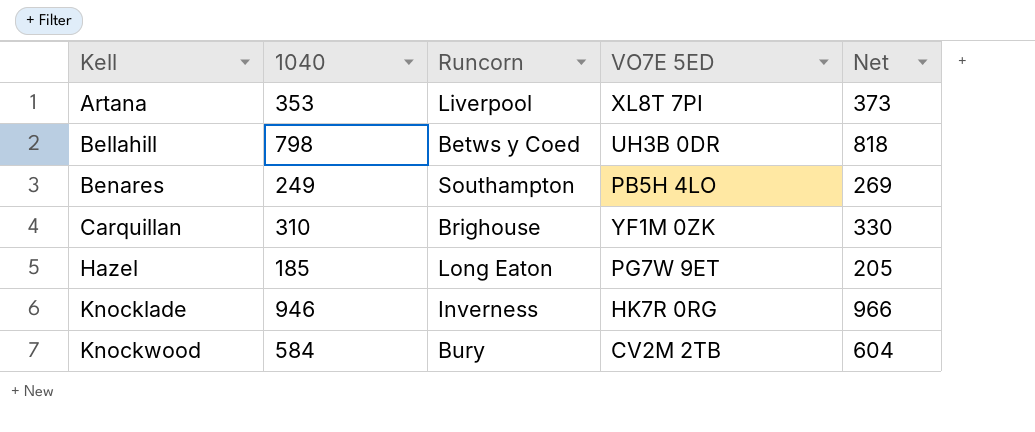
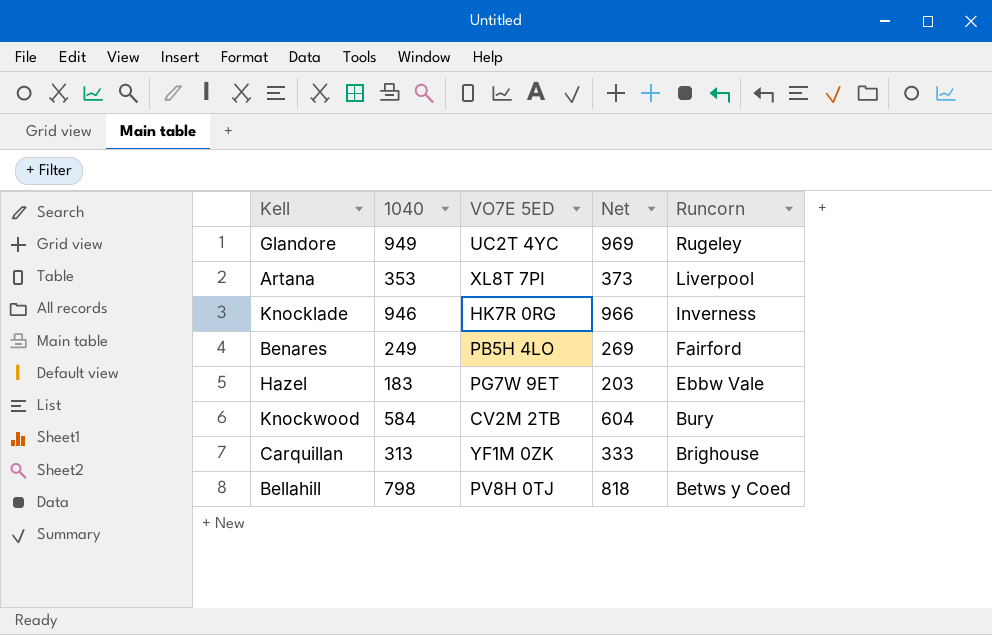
row order: Kell ascending -> Runcorn descending
column Runcorn | position: 3 -> 5
row Glandore: none -> 949 | UC2T 4YC | 969 | Rugeley
Benares | Runcorn: Southampton -> Fairford
Hazel | 1040: 185 -> 183
Hazel | Net: 205 -> 203
Hazel | Runcorn: Long Eaton -> Ebbw Vale
Carquillan | 1040: 310 -> 313
Carquillan | Net: 330 -> 333
Bellahill | VO7E 5ED: UH3B 0DR -> PV8H 0TJ

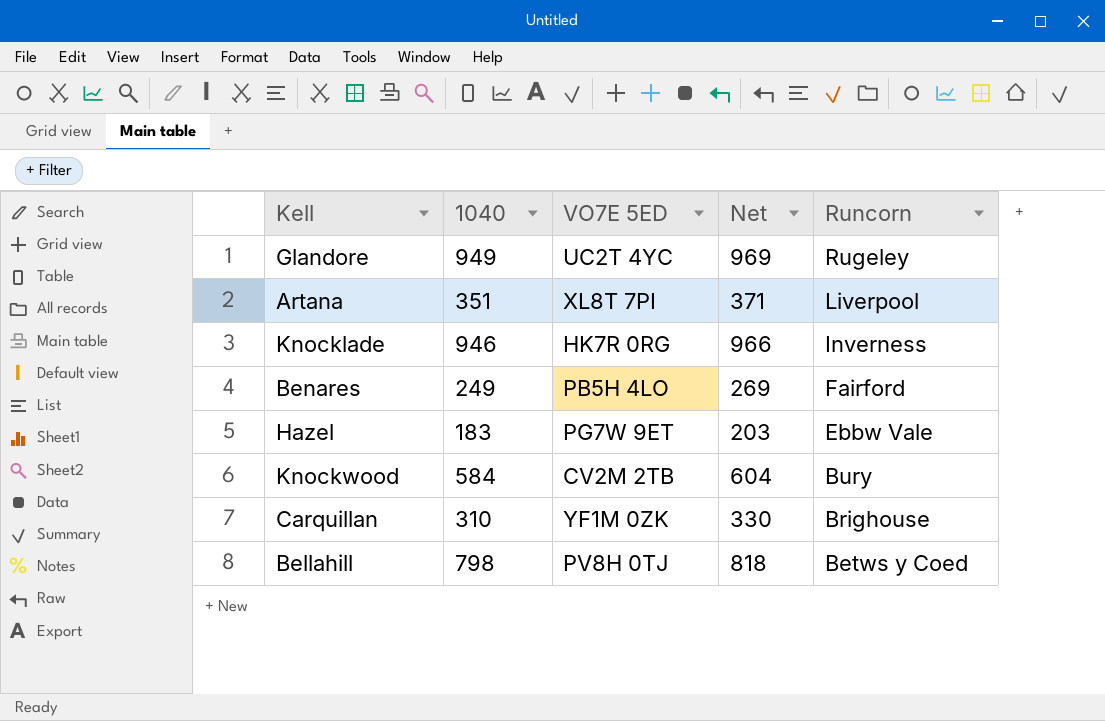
Artana | 1040: 353 -> 351
Artana | Net: 373 -> 371
Carquillan | 1040: 313 -> 310
Carquillan | Net: 333 -> 330

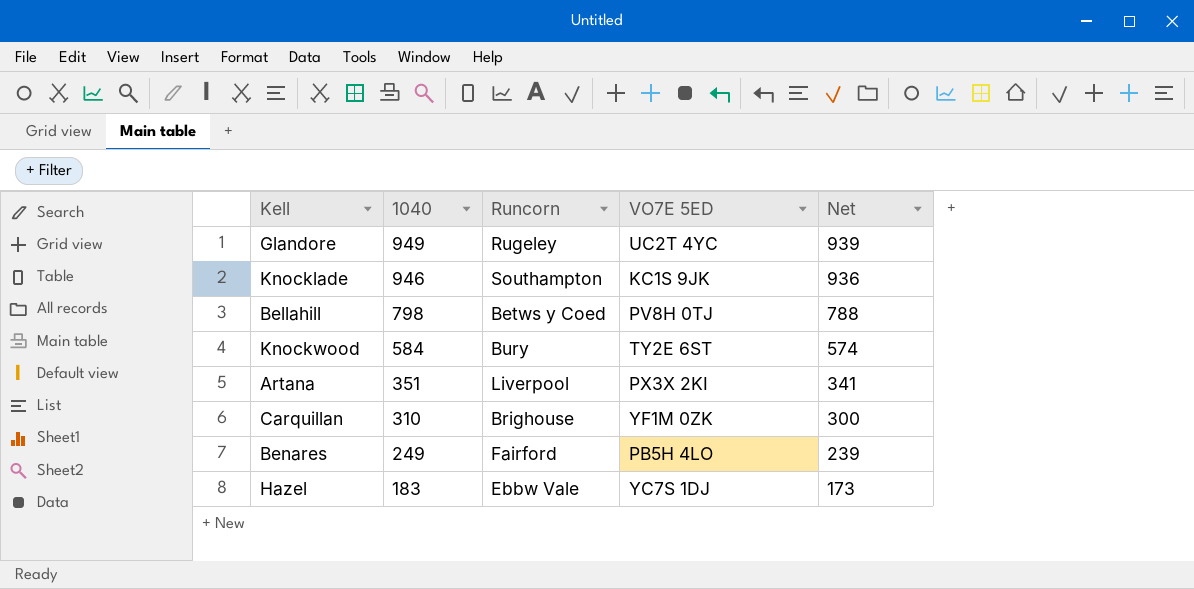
row order: Runcorn descending -> 1040 descending
column Runcorn | position: 5 -> 3
column Net | formula: [1040] + 20 -> [1040] - 10
Knocklade | Runcorn: Inverness -> Southampton
Knocklade | VO7E 5ED: HK7R 0RG -> KC1S 9JK
Knockwood | VO7E 5ED: CV2M 2TB -> TY2E 6ST
Artana | VO7E 5ED: XL8T 7PI -> PX3X 2KI
Hazel | VO7E 5ED: PG7W 9ET -> YC7S 1DJ

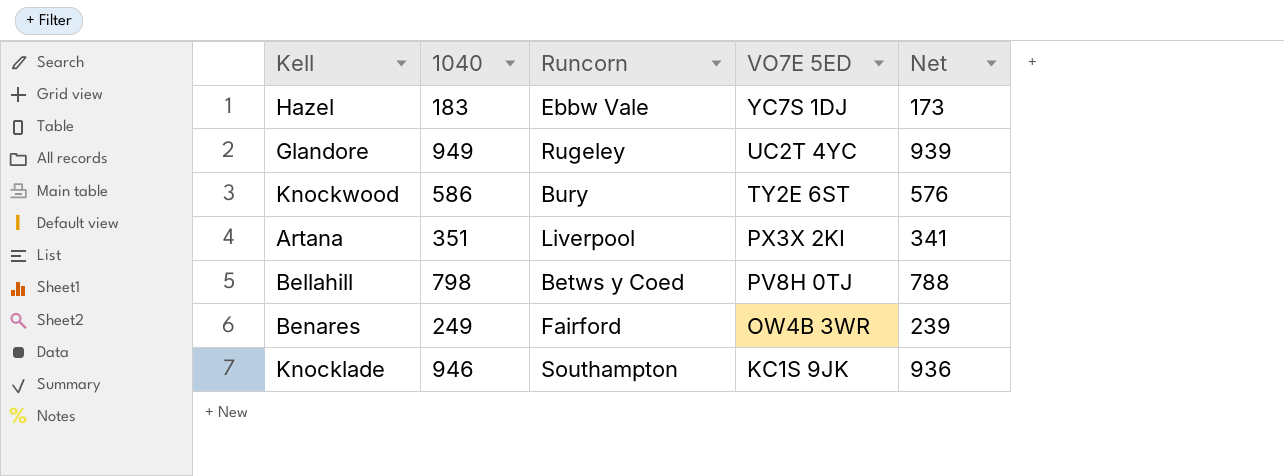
row order: 1040 descending -> VO7E 5ED descending
row Carquillan: 310 | Brighouse | YF1M 0ZK | 300 -> none
Knockwood | 1040: 584 -> 586
Knockwood | Net: 574 -> 576
Benares | VO7E 5ED: PB5H 4LO -> OW4B 3WR

